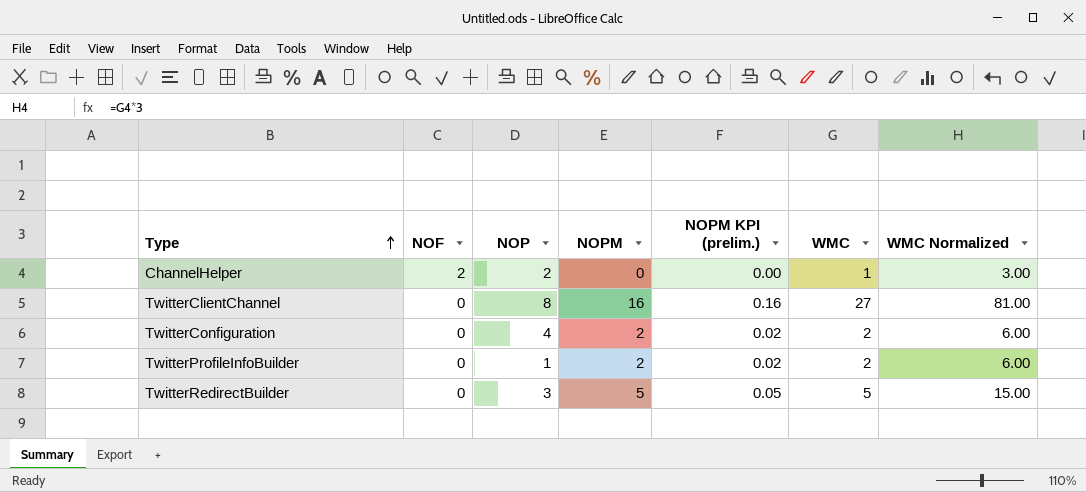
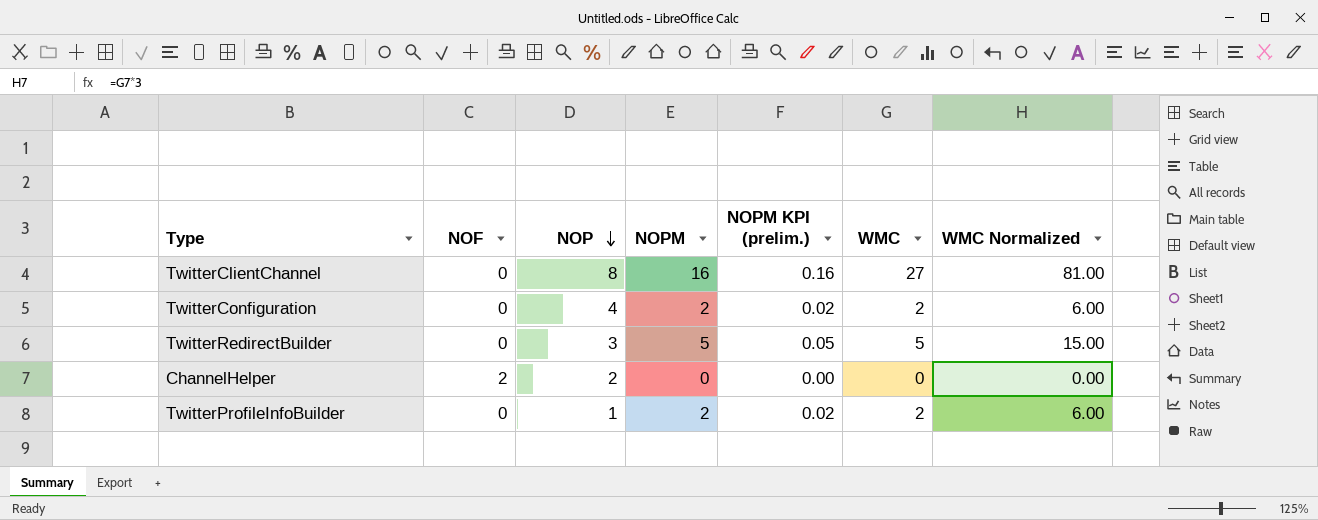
row order: Type ascending -> NOP descending
ChannelHelper | WMC: 1 -> 0
ChannelHelper | WMC Normalized: 3.00 -> 0.00

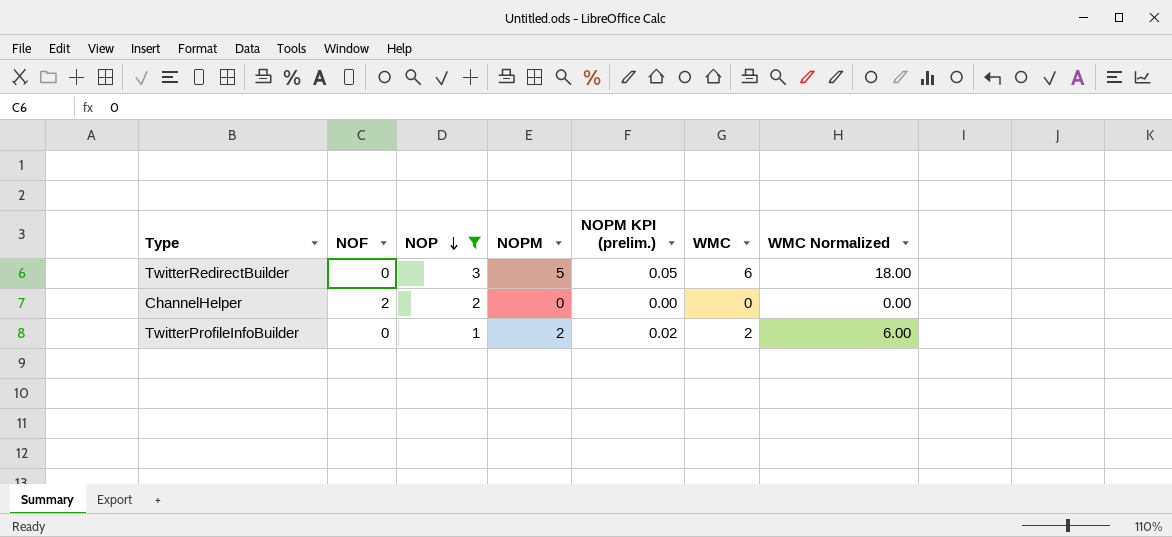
filter: none -> NOP <= 3
TwitterRedirectBuilder | WMC: 5 -> 6
TwitterRedirectBuilder | WMC Normalized: 15.00 -> 18.00

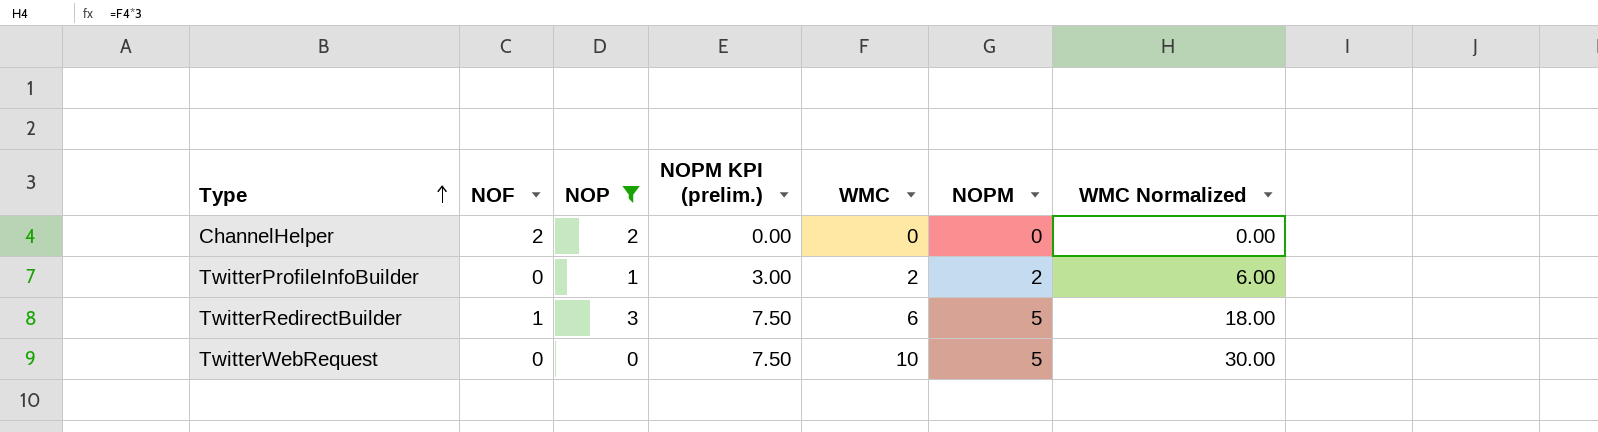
row order: NOP descending -> Type ascending
column NOPM KPI (prelim.) | formula: [NOPM] * 0.01 -> [NOPM] * 1.5
column NOPM | position: 4 -> 6
TwitterRedirectBuilder | NOF: 0 -> 1
row TwitterWebRequest: none -> 0 | 0 | 7.50 | 10 | 5 | 30.00

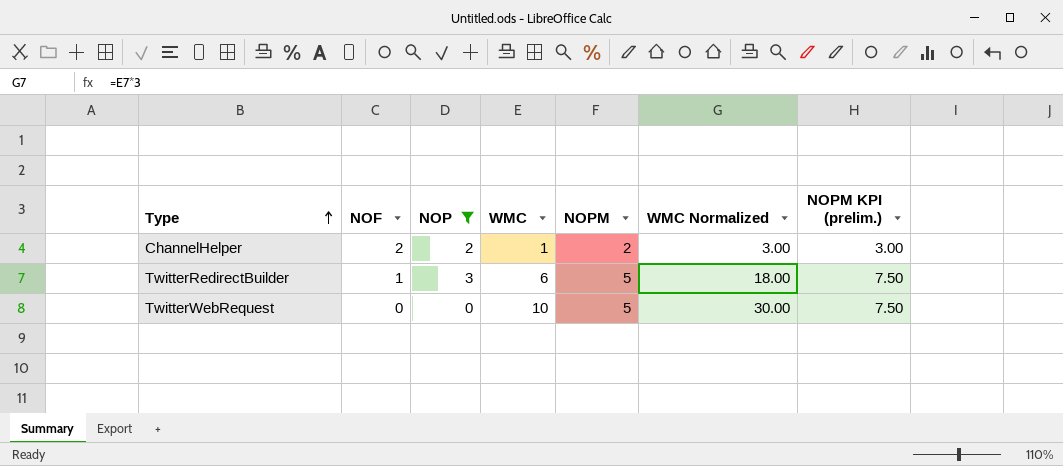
column NOPM KPI (prelim.) | position: 4 -> 7
row TwitterProfileInfoBuilder: 0 | 1 | 3.00 | 2 | 2 | 6.00 -> none
ChannelHelper | WMC: 0 -> 1
ChannelHelper | NOPM: 0 -> 2
ChannelHelper | WMC Normalized: 0.00 -> 3.00
ChannelHelper | NOPM KPI (prelim.): 0.00 -> 3.00

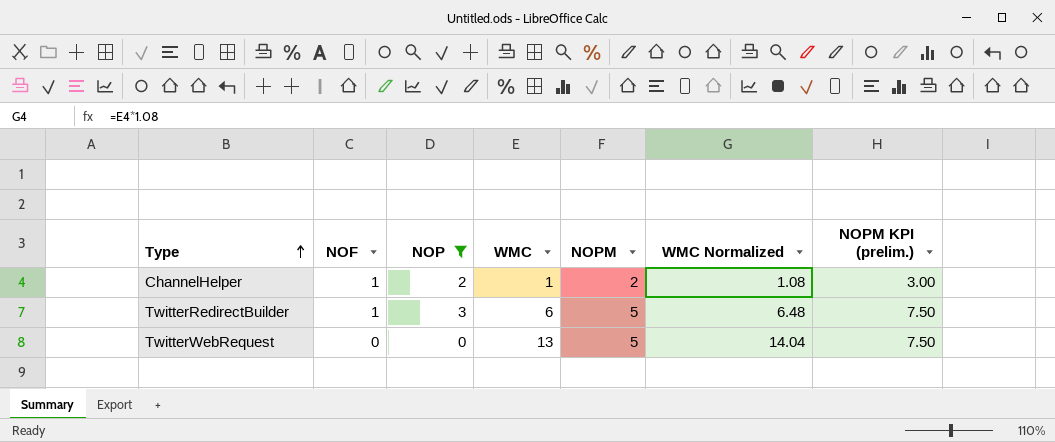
column WMC Normalized | formula: [WMC] * 3 -> [WMC] * 1.08
ChannelHelper | NOF: 2 -> 1
TwitterWebRequest | WMC: 10 -> 13

